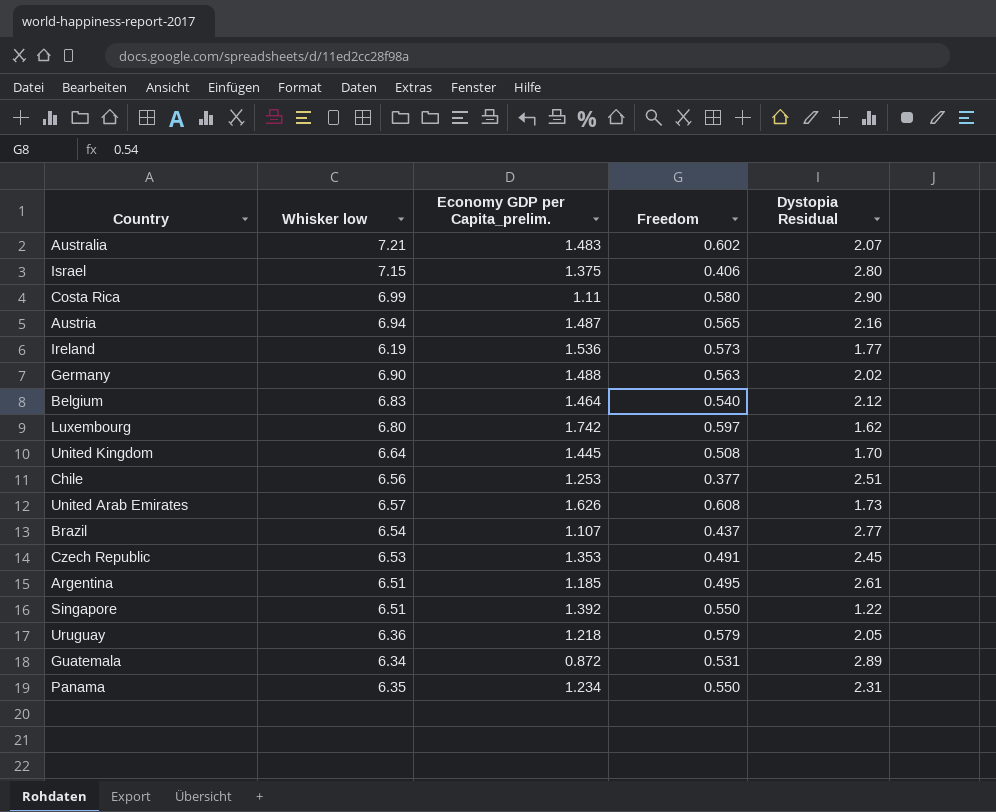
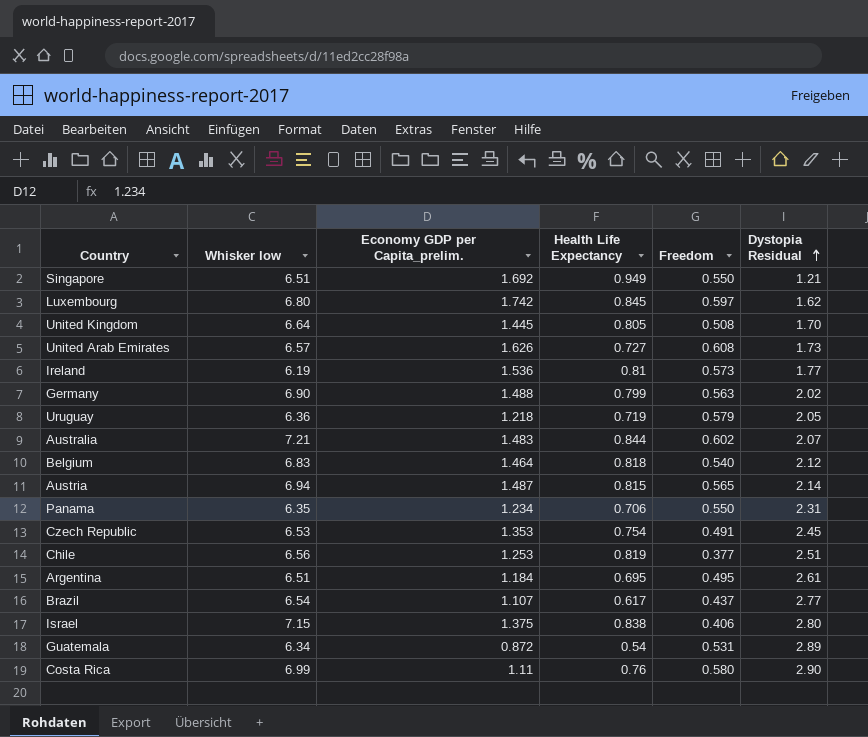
row order: none -> Dystopia Residual ascending
column Health Life Expectancy | position: none -> 4
Singapore | Economy GDP per Capita_prelim.: 1.392 -> 1.692
Singapore | Dystopia Residual: 1.22 -> 1.21
Austria | Dystopia Residual: 2.16 -> 2.14
Argentina | Economy GDP per Capita_prelim.: 1.185 -> 1.184

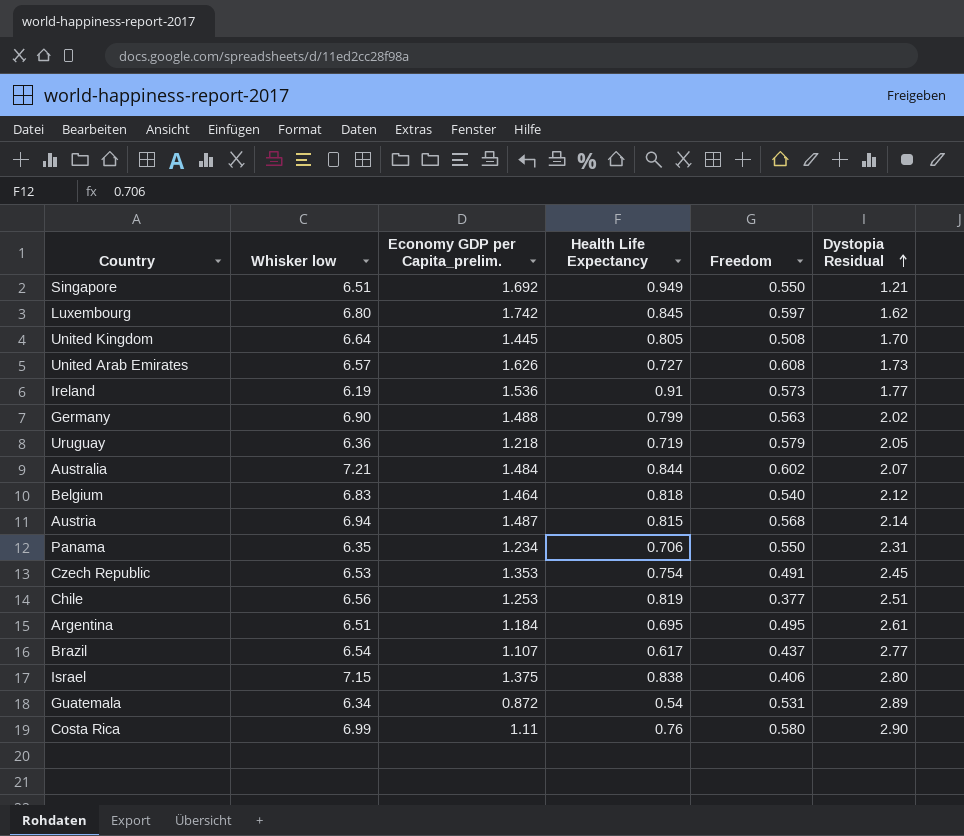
Ireland | Health Life Expectancy: 0.81 -> 0.91
Australia | Economy GDP per Capita_prelim.: 1.483 -> 1.484
Austria | Freedom: 0.565 -> 0.568

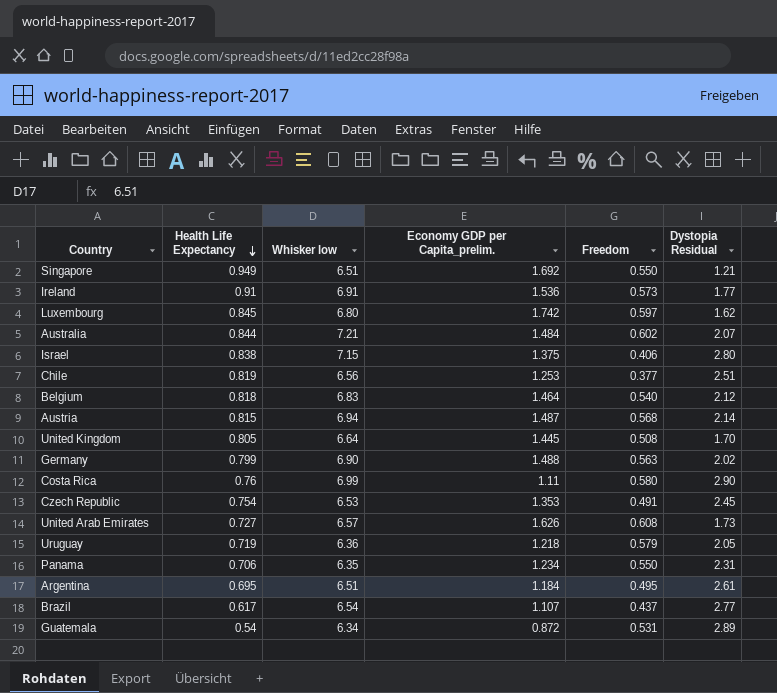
row order: Dystopia Residual ascending -> Health Life Expectancy descending
column Health Life Expectancy | position: 4 -> 2
Ireland | Whisker low: 6.19 -> 6.91

